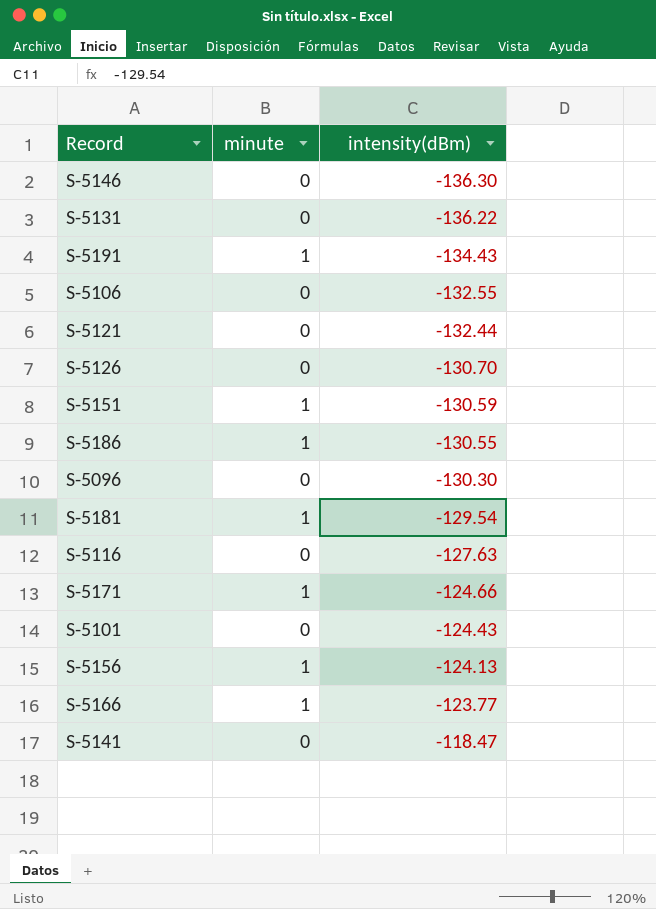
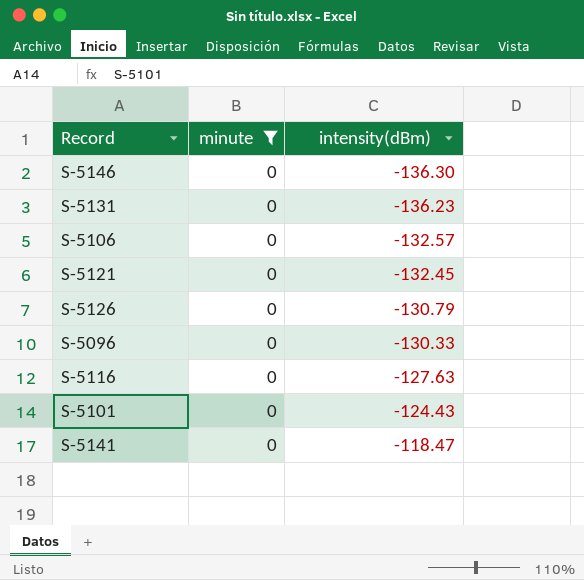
filter: none -> minute = 0
S-5131 | intensity(dBm): -136.22 -> -136.23
S-5106 | intensity(dBm): -132.55 -> -132.57
S-5121 | intensity(dBm): -132.44 -> -132.45
S-5126 | intensity(dBm): -130.70 -> -130.79
S-5096 | intensity(dBm): -130.30 -> -130.33

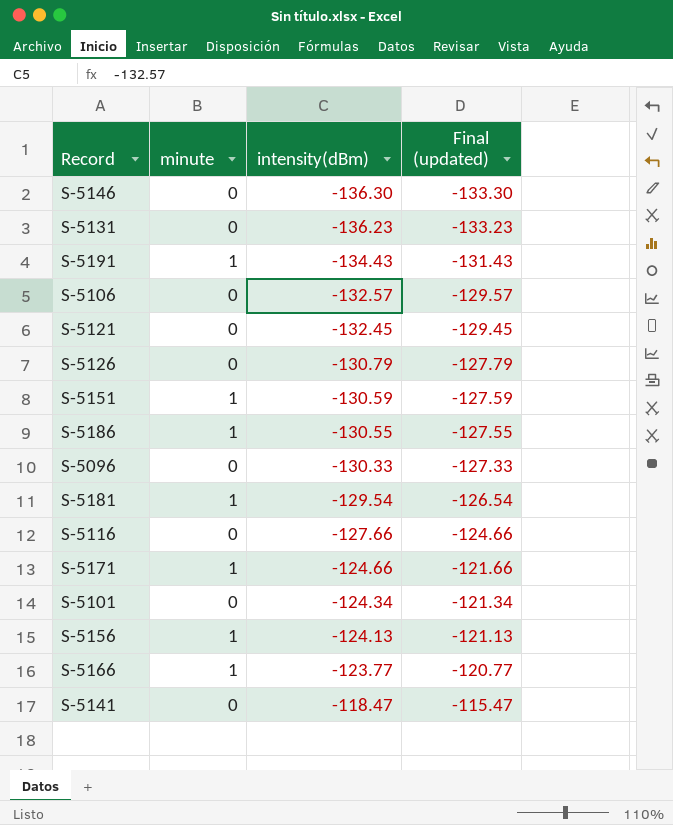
filter: minute = 0 -> none
column Final (updated) | formula: none -> [intensity(dBm)] + 3
S-5116 | intensity(dBm): -127.63 -> -127.66
S-5101 | intensity(dBm): -124.43 -> -124.34

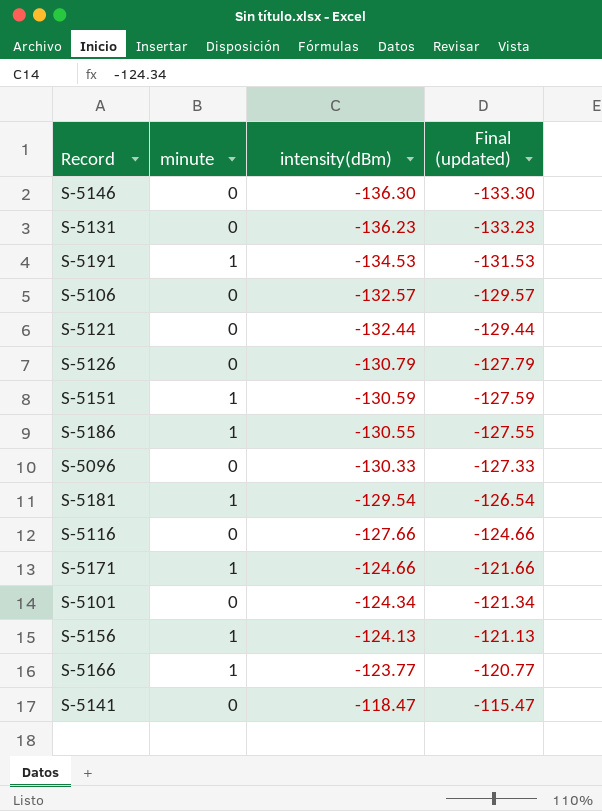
S-5191 | intensity(dBm): -134.43 -> -134.53
S-5191 | Final (updated): -131.43 -> -131.53
S-5121 | intensity(dBm): -132.45 -> -132.44
S-5121 | Final (updated): -129.45 -> -129.44

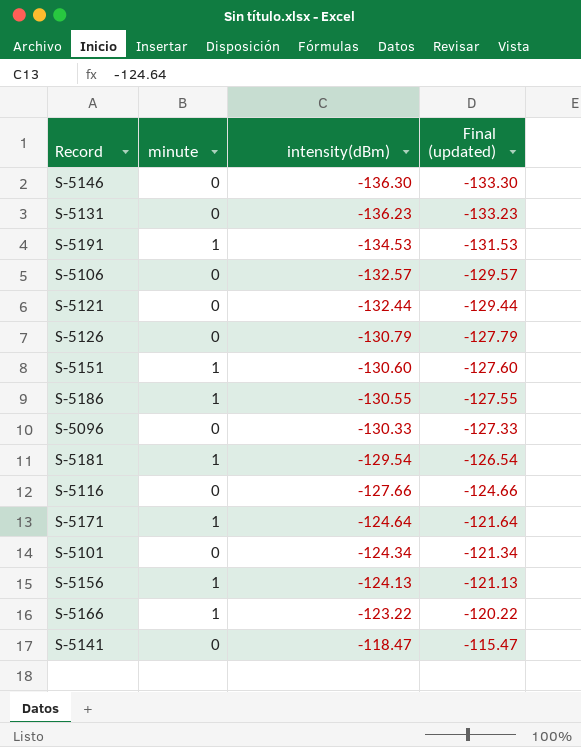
S-5151 | intensity(dBm): -130.59 -> -130.60
S-5151 | Final (updated): -127.59 -> -127.60
S-5171 | intensity(dBm): -124.66 -> -124.64
S-5171 | Final (updated): -121.66 -> -121.64
S-5166 | intensity(dBm): -123.77 -> -123.22
S-5166 | Final (updated): -120.77 -> -120.22

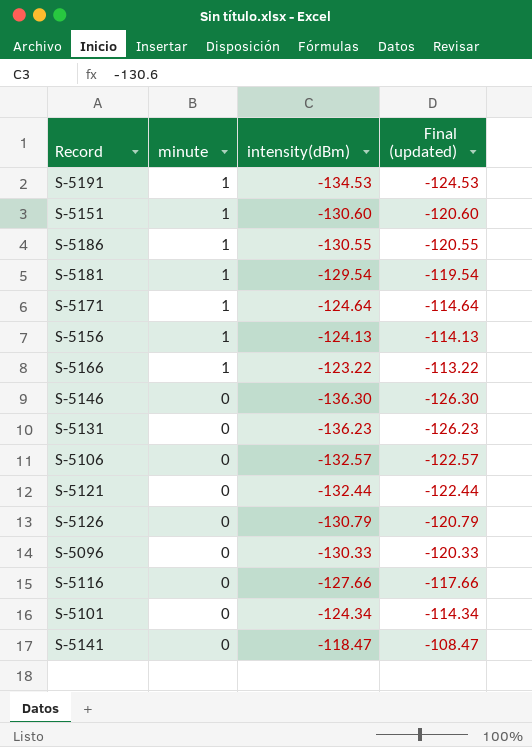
row order: intensity(dBm) ascending -> minute descending
column Final (updated) | formula: [intensity(dBm)] + 3 -> [intensity(dBm)] + 10

